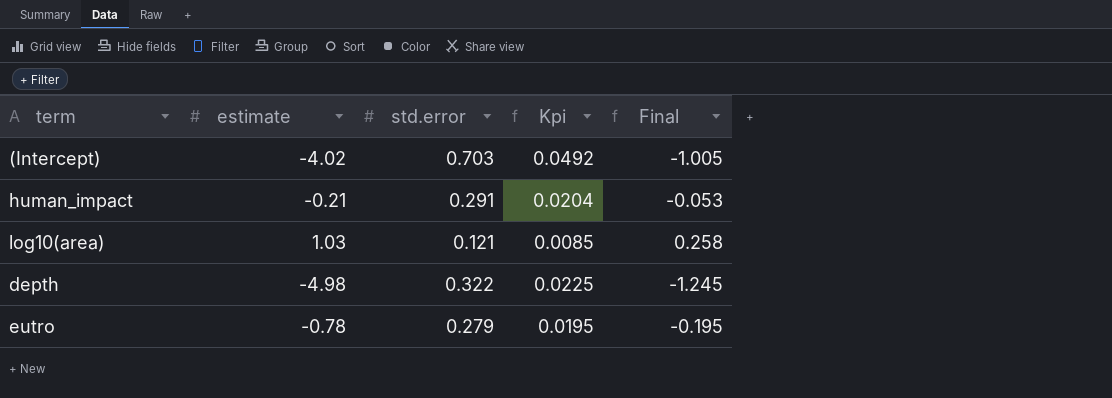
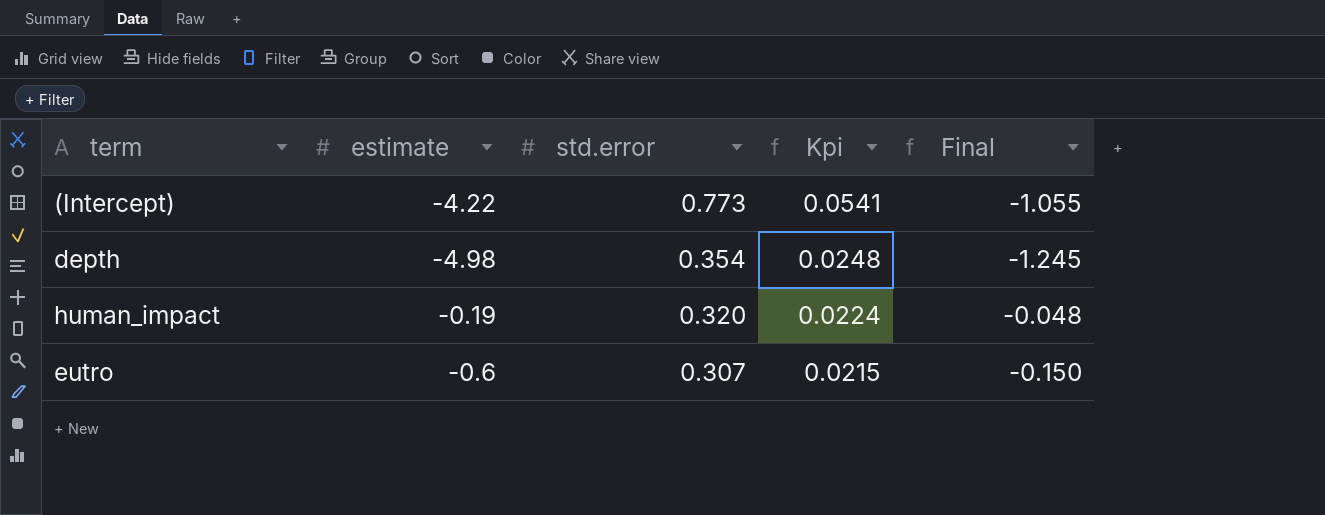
row order: none -> std.error descending
row log10(area): 1.03 | 0.121 | 0.0085 | 0.258 -> none
(Intercept) | estimate: -4.02 -> -4.22
(Intercept) | std.error: 0.703 -> 0.773
(Intercept) | Kpi: 0.0492 -> 0.0541
(Intercept) | Final: -1.005 -> -1.055
depth | std.error: 0.322 -> 0.354
depth | Kpi: 0.0225 -> 0.0248
human_impact | estimate: -0.21 -> -0.19
human_impact | std.error: 0.291 -> 0.320
human_impact | Kpi: 0.0204 -> 0.0224
human_impact | Final: -0.053 -> -0.048
eutro | estimate: -0.78 -> -0.6
eutro | std.error: 0.279 -> 0.307
eutro | Kpi: 0.0195 -> 0.0215
eutro | Final: -0.195 -> -0.150

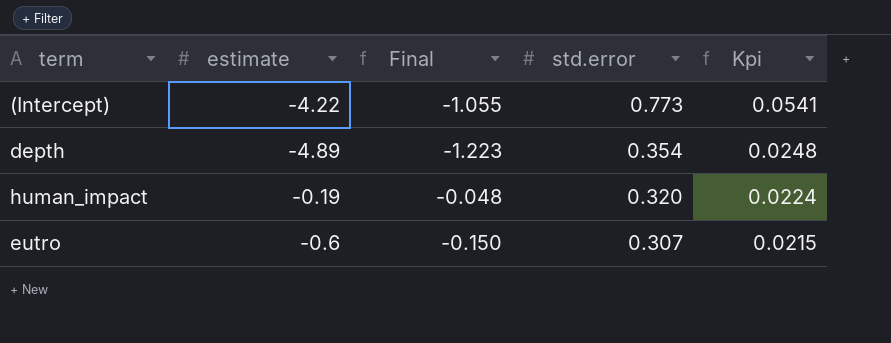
column Final | position: 5 -> 3
depth | estimate: -4.98 -> -4.89
depth | Final: -1.245 -> -1.223

